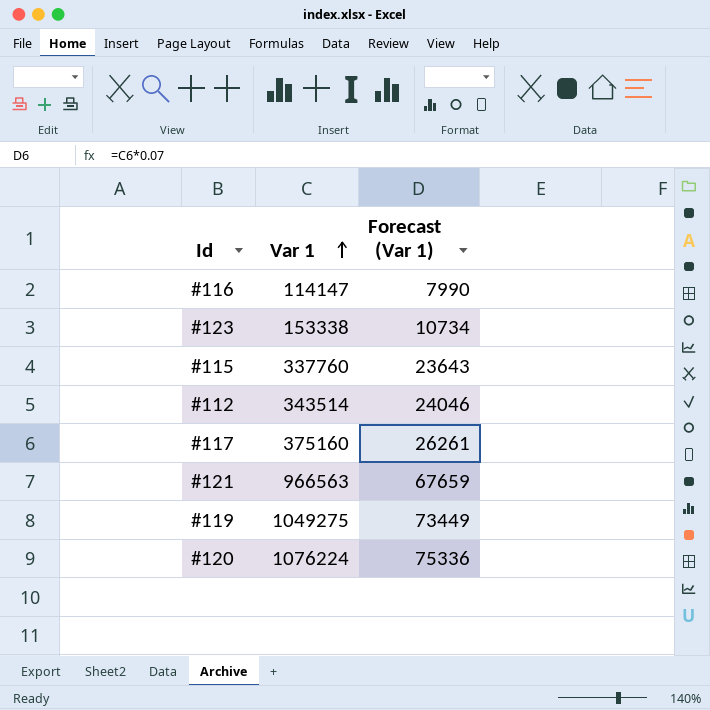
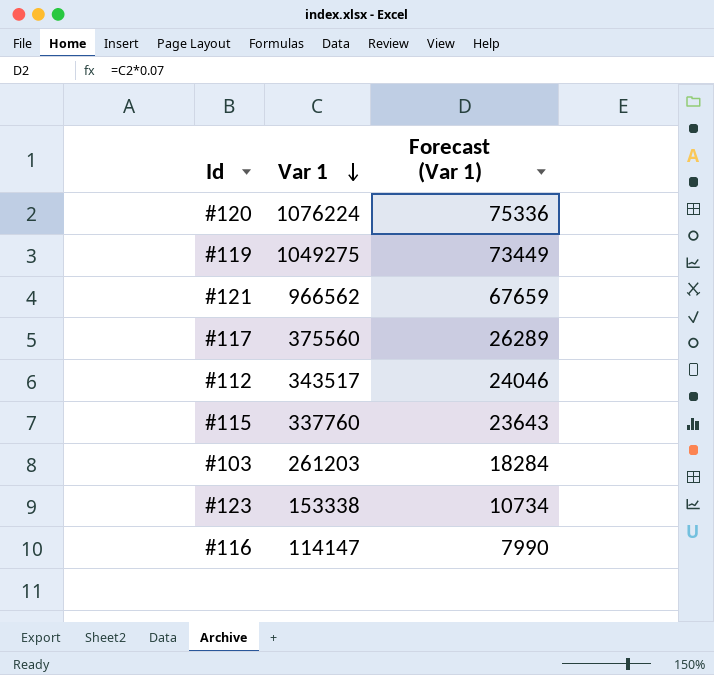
row order: Var 1 ascending -> Var 1 descending
#121 | Var 1: 966563 -> 966562
#117 | Var 1: 375160 -> 375560
#117 | Forecast (Var 1): 26261 -> 26289
#112 | Var 1: 343514 -> 343517
row #103: none -> 261203 | 18284

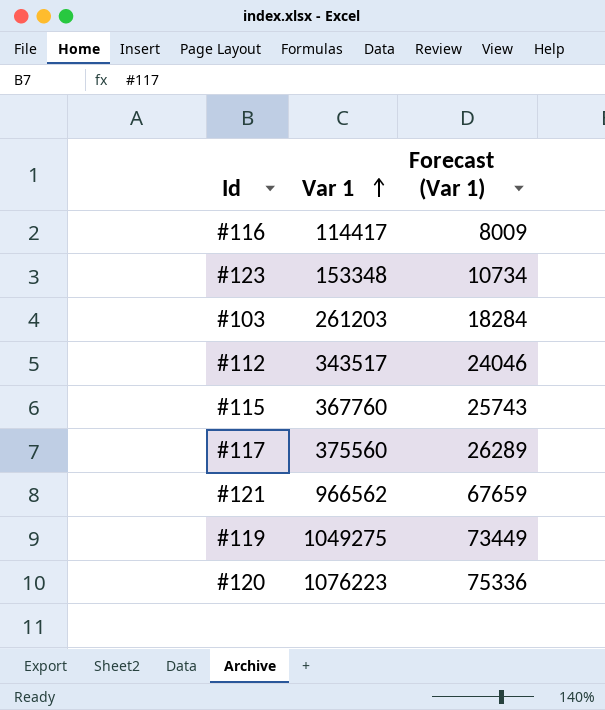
row order: Var 1 descending -> Var 1 ascending
#116 | Var 1: 114147 -> 114417
#116 | Forecast (Var 1): 7990 -> 8009
#123 | Var 1: 153338 -> 153348
#115 | Var 1: 337760 -> 367760
#115 | Forecast (Var 1): 23643 -> 25743
#120 | Var 1: 1076224 -> 1076223

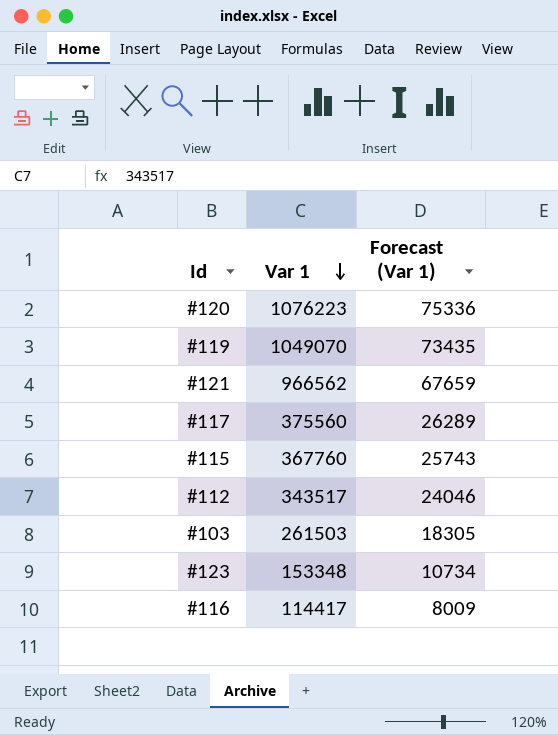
row order: Var 1 ascending -> Var 1 descending
#119 | Var 1: 1049275 -> 1049070
#119 | Forecast (Var 1): 73449 -> 73435
#103 | Var 1: 261203 -> 261503
#103 | Forecast (Var 1): 18284 -> 18305

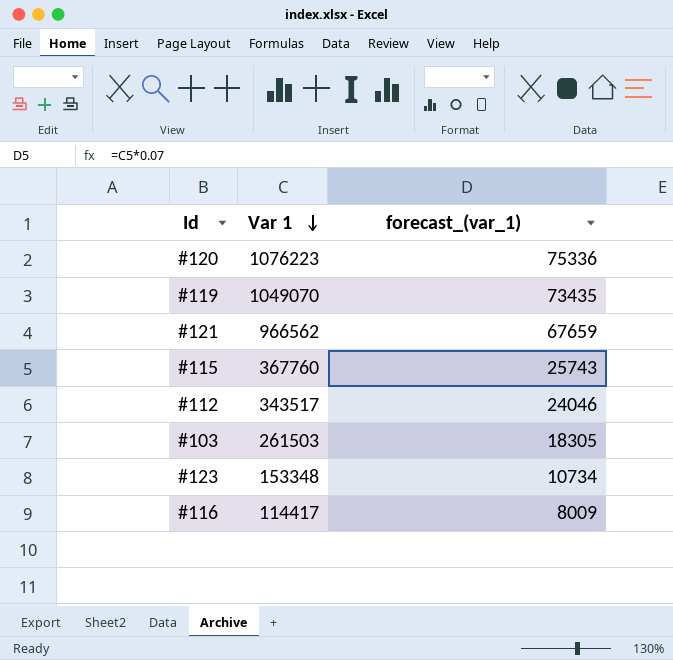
column name: Forecast (Var 1) -> forecast_(var_1)
row #117: 375560 | 26289 -> none

